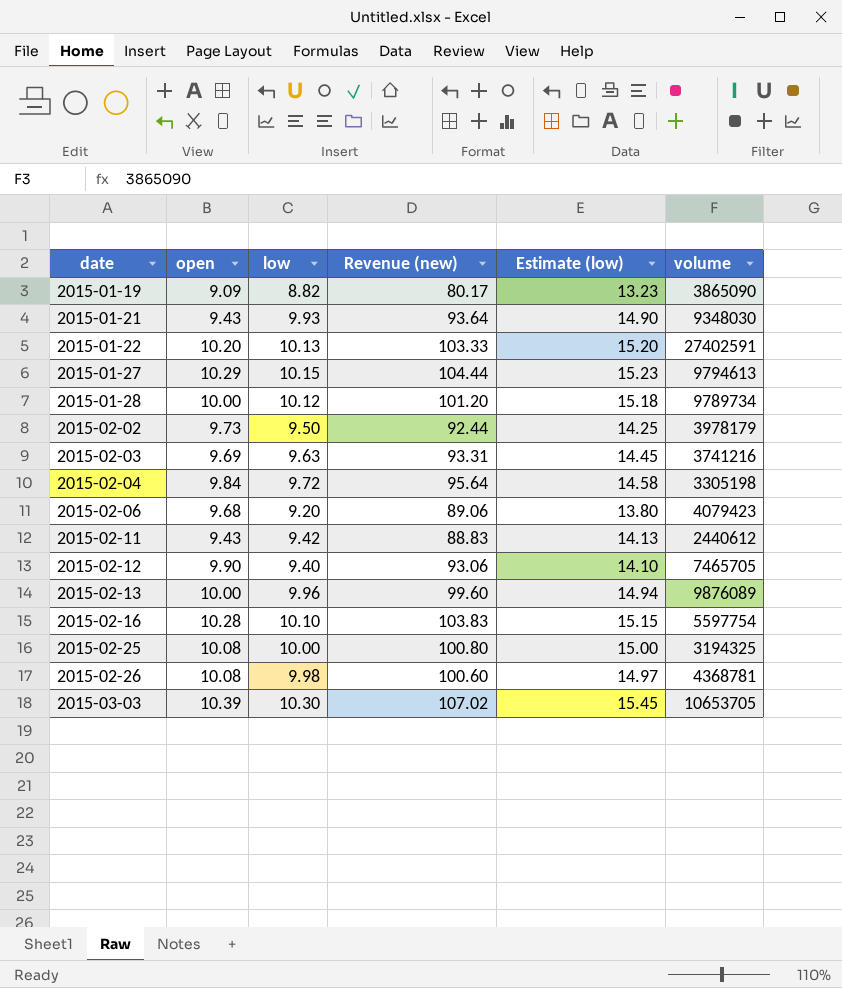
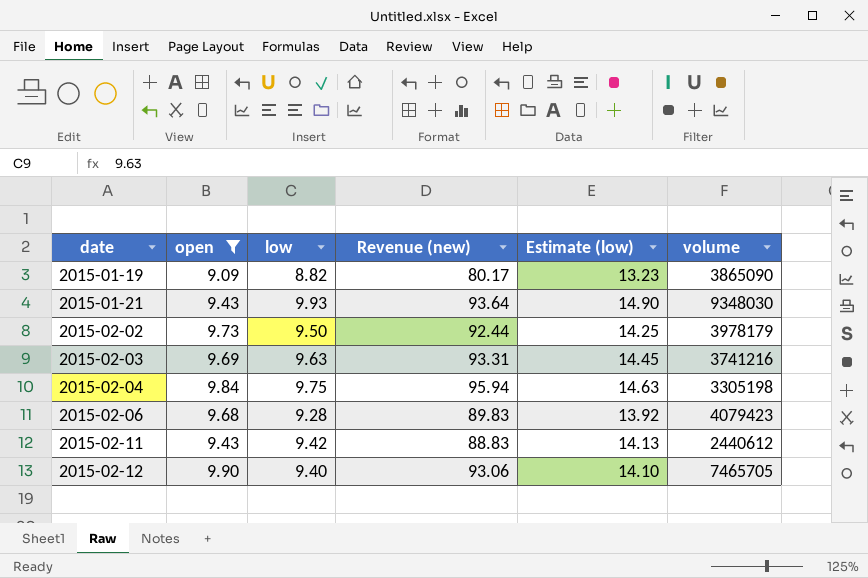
filter: none -> open <= 9.90
2015-02-04 | low: 9.72 -> 9.75
2015-02-04 | Revenue (new): 95.64 -> 95.94
2015-02-04 | Estimate (low): 14.58 -> 14.63
2015-02-06 | low: 9.20 -> 9.28
2015-02-06 | Revenue (new): 89.06 -> 89.83
2015-02-06 | Estimate (low): 13.80 -> 13.92

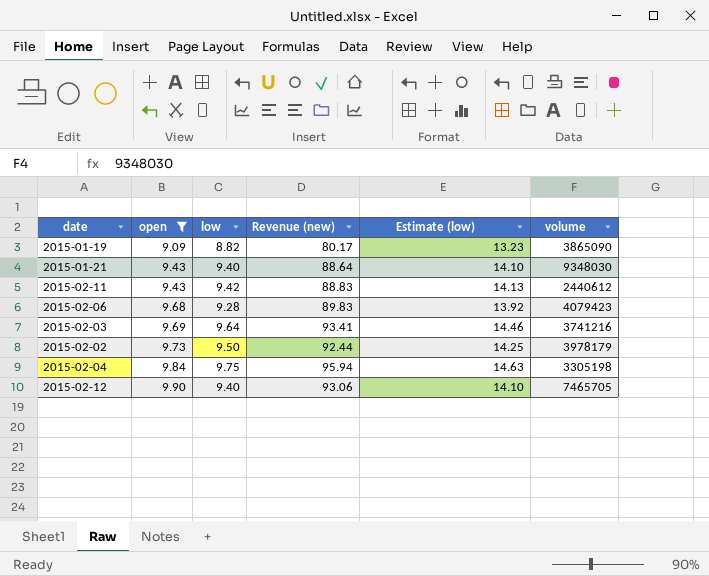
row order: date ascending -> open ascending
2015-01-21 | low: 9.93 -> 9.40
2015-01-21 | Revenue (new): 93.64 -> 88.64
2015-01-21 | Estimate (low): 14.90 -> 14.10
2015-02-03 | low: 9.63 -> 9.64
2015-02-03 | Revenue (new): 93.31 -> 93.41
2015-02-03 | Estimate (low): 14.45 -> 14.46

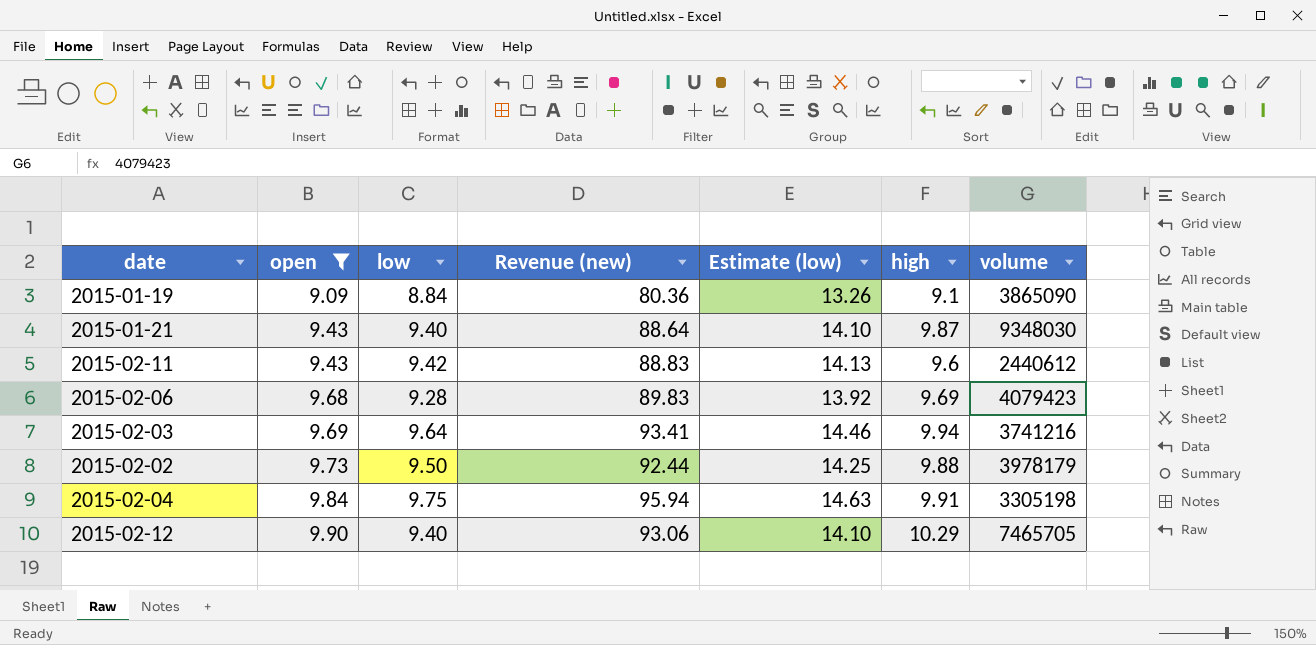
column high | position: none -> 6
2015-01-19 | low: 8.82 -> 8.84
2015-01-19 | Revenue (new): 80.17 -> 80.36
2015-01-19 | Estimate (low): 13.23 -> 13.26

